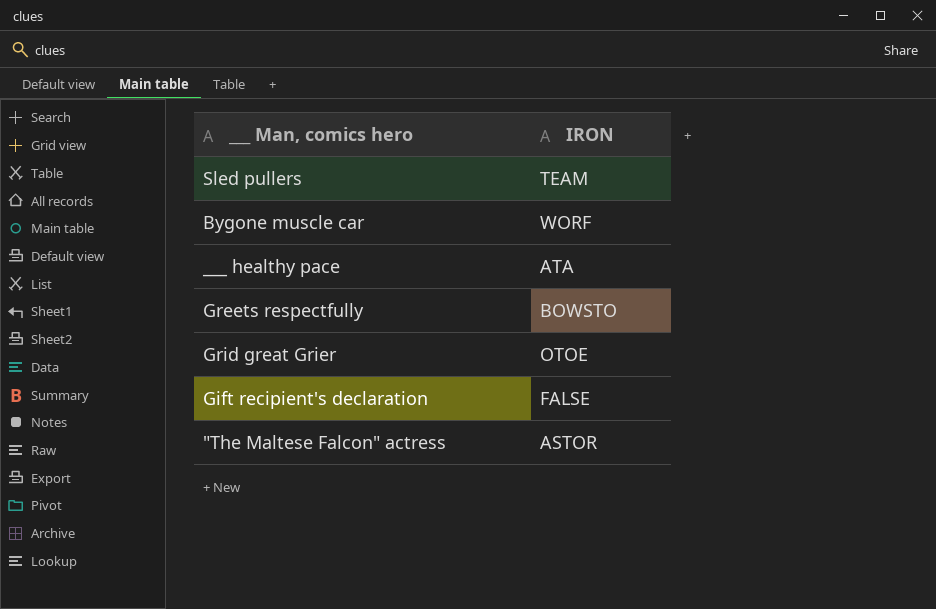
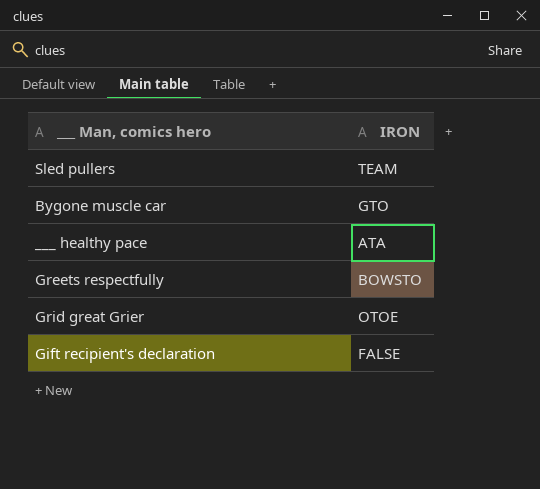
row "The Maltese Falcon" actress: ASTOR -> none
Bygone muscle car | IRON: WORF -> GTO

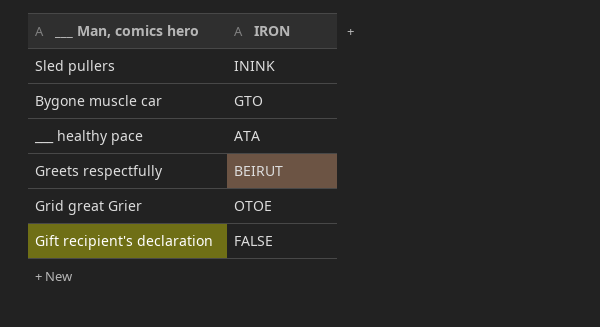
Sled pullers | IRON: TEAM -> ININK
Greets respectfully | IRON: BOWSTO -> BEIRUT

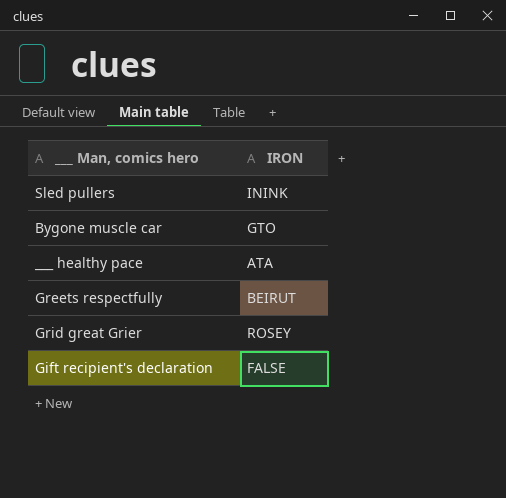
Grid great Grier | IRON: OTOE -> ROSEY

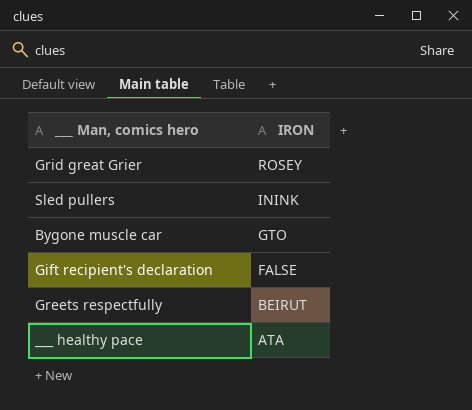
row order: none -> IRON descending

